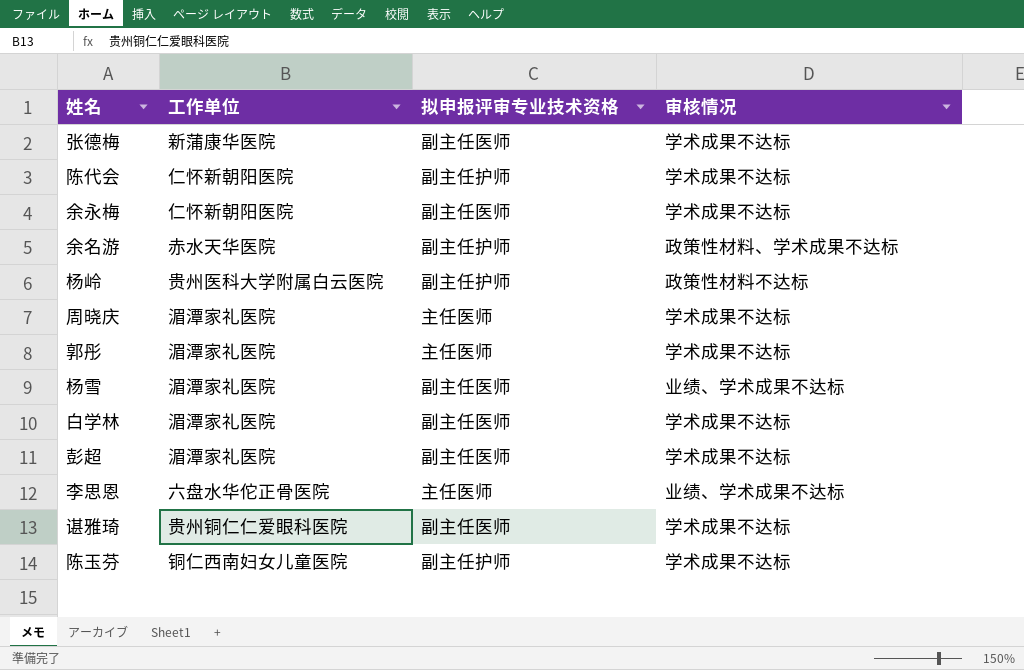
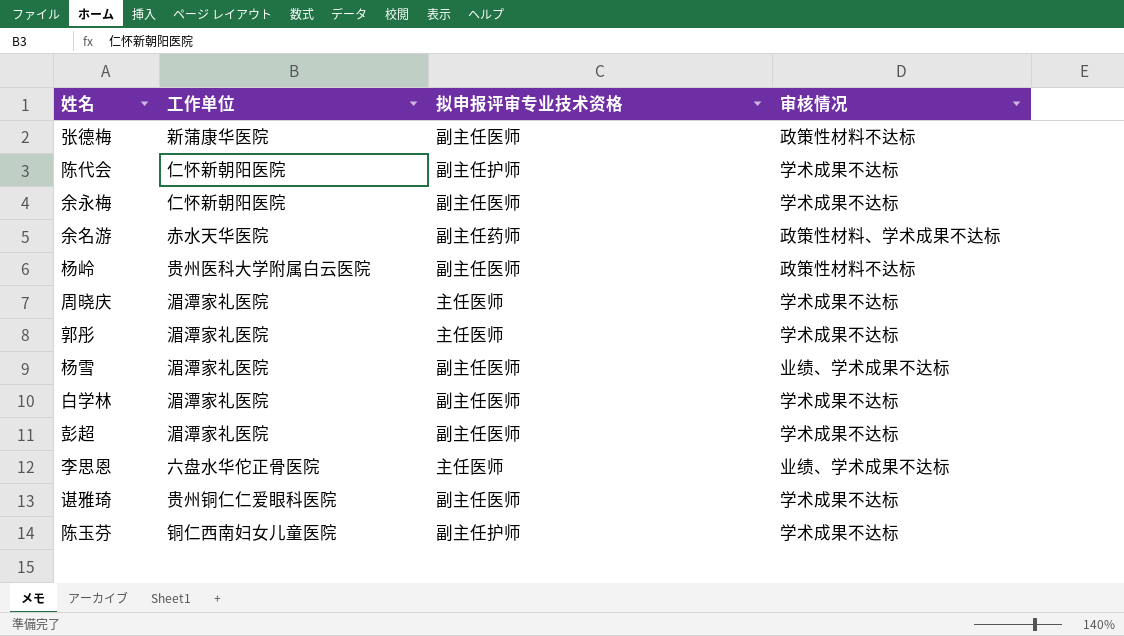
张德梅 | 审核情况: 学术成果不达标 -> 政策性材料不达标
余名游 | 拟申报评审专业技术资格: 副主任护师 -> 副主任药师
杨岭 | 拟申报评审专业技术资格: 副主任护师 -> 副主任医师

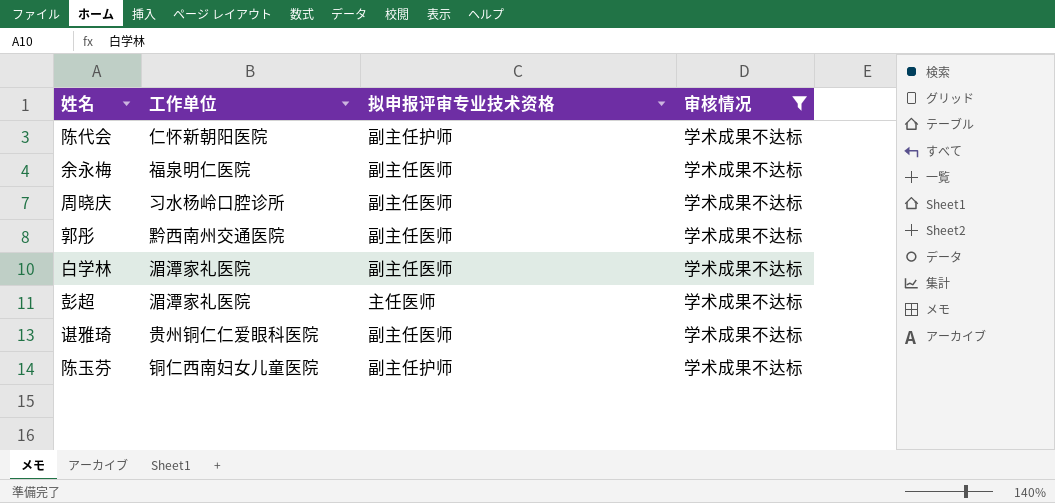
filter: none -> 审核情况 = 学术成果不达标
余永梅 | 工作单位: 仁怀新朝阳医院 -> 福泉明仁医院
周晓庆 | 工作单位: 湄潭家礼医院 -> 习水杨岭口腔诊所
周晓庆 | 拟申报评审专业技术资格: 主任医师 -> 副主任医师
郭彤 | 工作单位: 湄潭家礼医院 -> 黔西南州交通医院
郭彤 | 拟申报评审专业技术资格: 主任医师 -> 副主任医师
彭超 | 拟申报评审专业技术资格: 副主任医师 -> 主任医师

